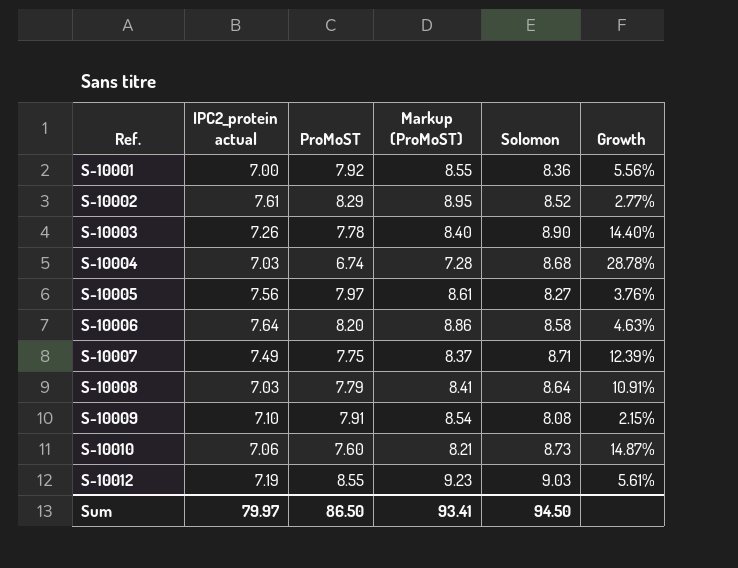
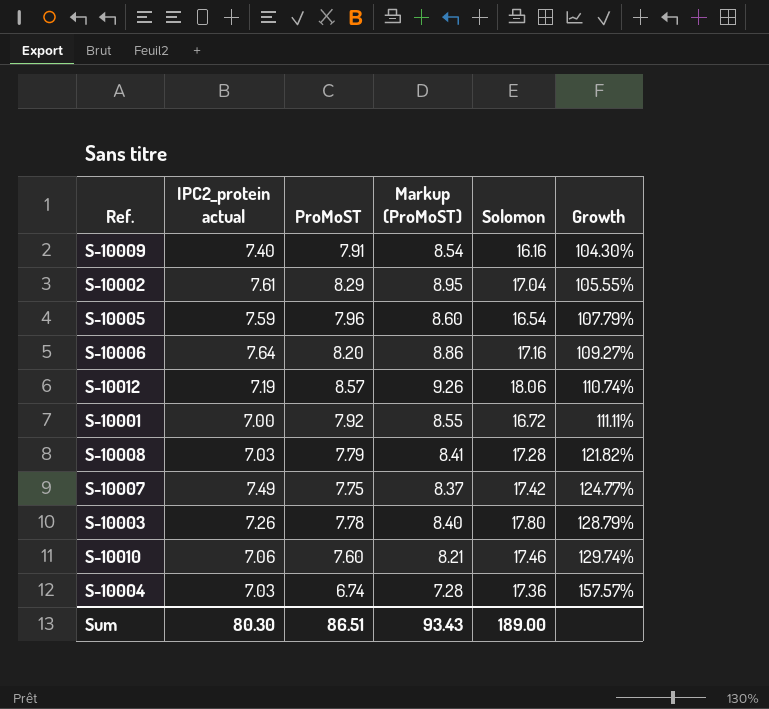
row order: Ref. ascending -> Growth ascending
S-10009 | IPC2_protein actual: 7.10 -> 7.40
S-10009 | Solomon: 8.08 -> 16.16
S-10009 | Growth: 2.15% -> 104.30%
S-10002 | Solomon: 8.52 -> 17.04
S-10002 | Growth: 2.77% -> 105.55%
S-10005 | IPC2_protein actual: 7.56 -> 7.59
S-10005 | ProMoST: 7.97 -> 7.96
S-10005 | Markup (ProMoST): 8.61 -> 8.60
S-10005 | Solomon: 8.27 -> 16.54
S-10005 | Growth: 3.76% -> 107.79%
S-10006 | Solomon: 8.58 -> 17.16
S-10006 | Growth: 4.63% -> 109.27%
S-10012 | ProMoST: 8.55 -> 8.57
S-10012 | Markup (ProMoST): 9.23 -> 9.26
S-10012 | Solomon: 9.03 -> 18.06
S-10012 | Growth: 5.61% -> 110.74%
S-10001 | Solomon: 8.36 -> 16.72
S-10001 | Growth: 5.56% -> 111.11%
S-10008 | Solomon: 8.64 -> 17.28
S-10008 | Growth: 10.91% -> 121.82%
S-10007 | Solomon: 8.71 -> 17.42
S-10007 | Growth: 12.39% -> 124.77%
S-10003 | Solomon: 8.90 -> 17.80
S-10003 | Growth: 14.40% -> 128.79%
S-10010 | Solomon: 8.73 -> 17.46
S-10010 | Growth: 14.87% -> 129.74%
S-10004 | Solomon: 8.68 -> 17.36
S-10004 | Growth: 28.78% -> 157.57%
Sum | IPC2_protein actual: 79.97 -> 80.30
Sum | ProMoST: 86.50 -> 86.51
Sum | Markup (ProMoST): 93.41 -> 93.43
Sum | Solomon: 94.50 -> 189.00

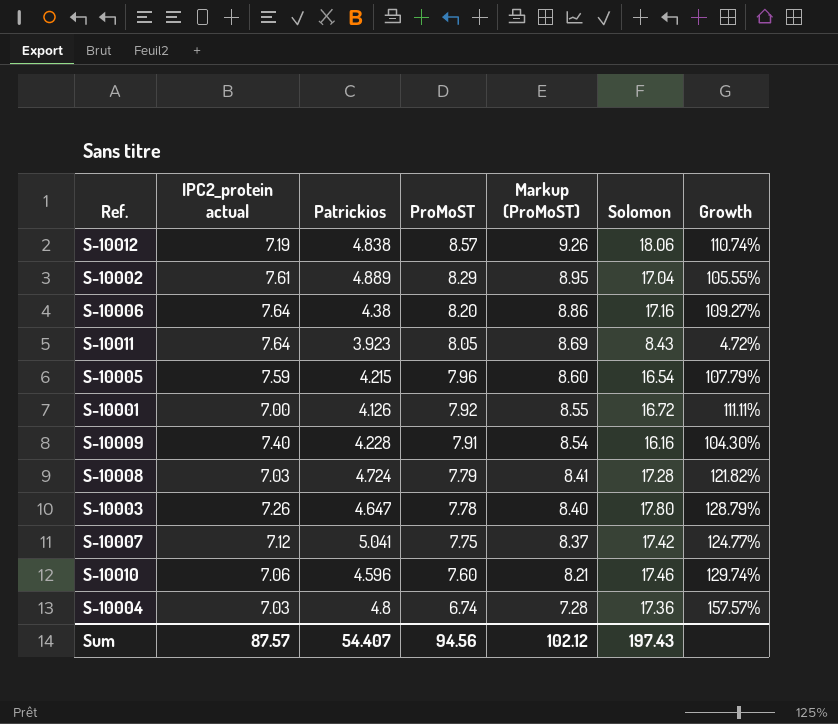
row order: Growth ascending -> ProMoST descending
column Patrickios | position: none -> 3
row S-10011: none -> 7.64 | 3.923 | 8.05 | 8.69 | 8.43 | 4.72%
S-10007 | IPC2_protein actual: 7.49 -> 7.12
Sum | IPC2_protein actual: 80.30 -> 87.57
Sum | ProMoST: 86.51 -> 94.56
Sum | Markup (ProMoST): 93.43 -> 102.12
Sum | Solomon: 189.00 -> 197.43

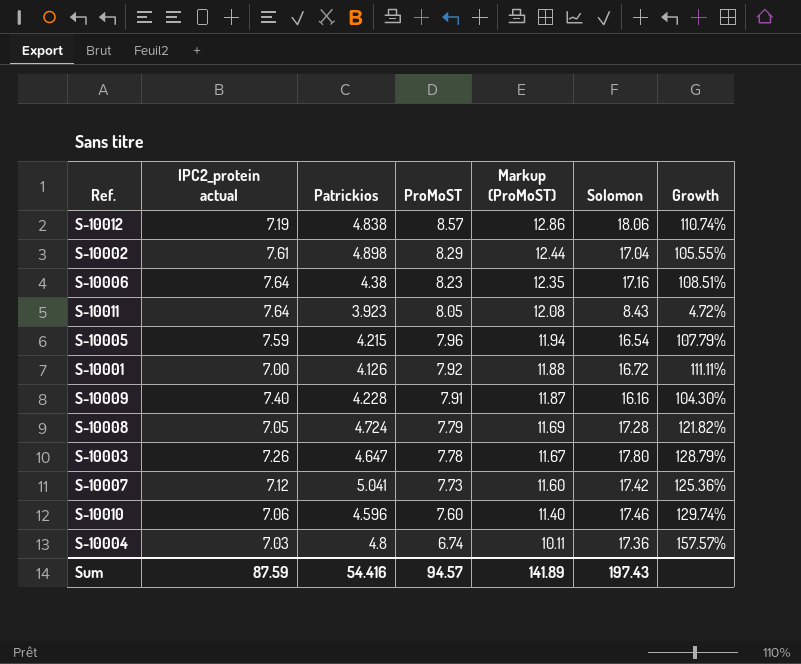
column Markup (ProMoST) | formula: [ProMoST] * 1.08 -> [ProMoST] * 1.5
S-10002 | Patrickios: 4.889 -> 4.898
S-10006 | ProMoST: 8.20 -> 8.23
S-10006 | Growth: 109.27% -> 108.51%
S-10008 | IPC2_protein actual: 7.03 -> 7.05
S-10007 | ProMoST: 7.75 -> 7.73
S-10007 | Growth: 124.77% -> 125.36%
Sum | IPC2_protein actual: 87.57 -> 87.59
Sum | Patrickios: 54.407 -> 54.416
Sum | ProMoST: 94.56 -> 94.57
Sum | Markup (ProMoST): 102.12 -> 141.89

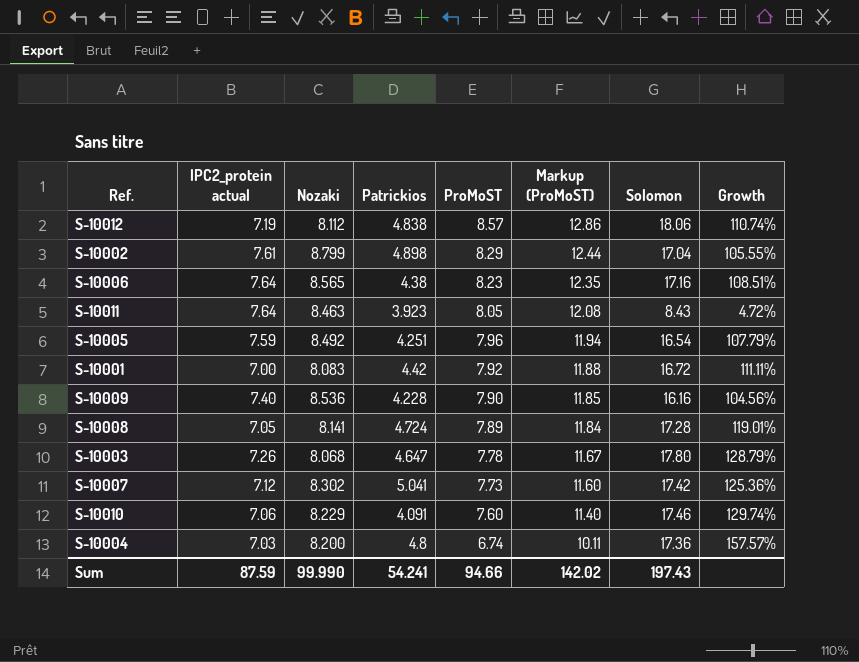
column Nozaki | position: none -> 3
S-10005 | Patrickios: 4.215 -> 4.251
S-10001 | Patrickios: 4.126 -> 4.42
S-10009 | ProMoST: 7.91 -> 7.90
S-10009 | Markup (ProMoST): 11.87 -> 11.85
S-10009 | Growth: 104.30% -> 104.56%
S-10008 | ProMoST: 7.79 -> 7.89
S-10008 | Markup (ProMoST): 11.69 -> 11.84
S-10008 | Growth: 121.82% -> 119.01%
S-10010 | Patrickios: 4.596 -> 4.091
Sum | Patrickios: 54.416 -> 54.241
Sum | ProMoST: 94.57 -> 94.66
Sum | Markup (ProMoST): 141.89 -> 142.02

